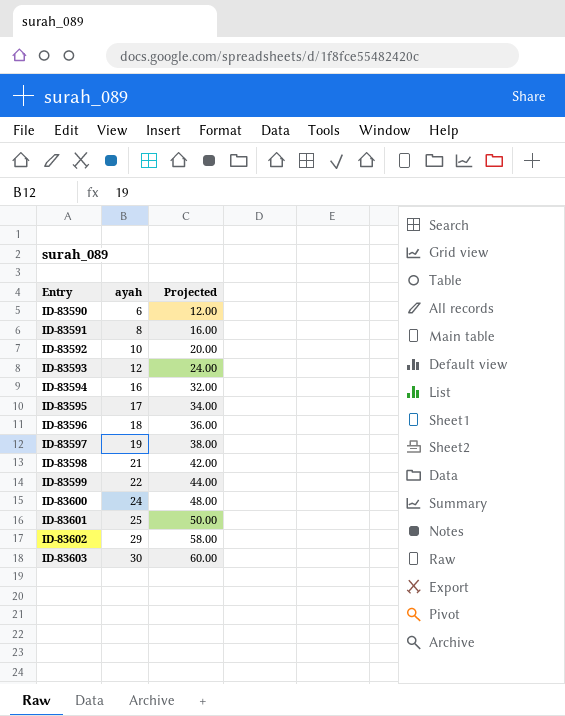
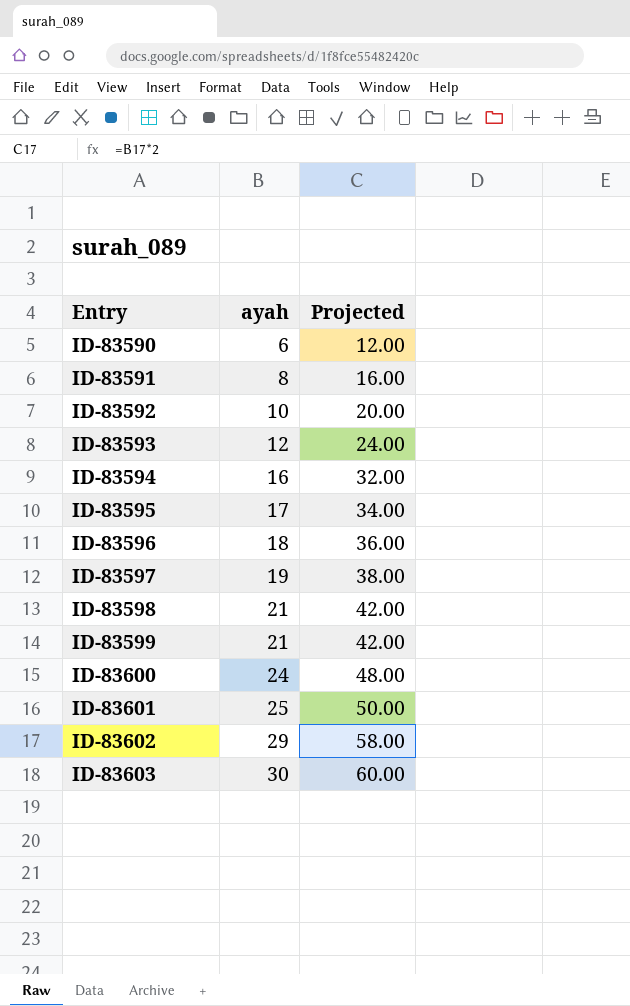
ID-83599 | ayah: 22 -> 21
ID-83599 | Projected: 44.00 -> 42.00

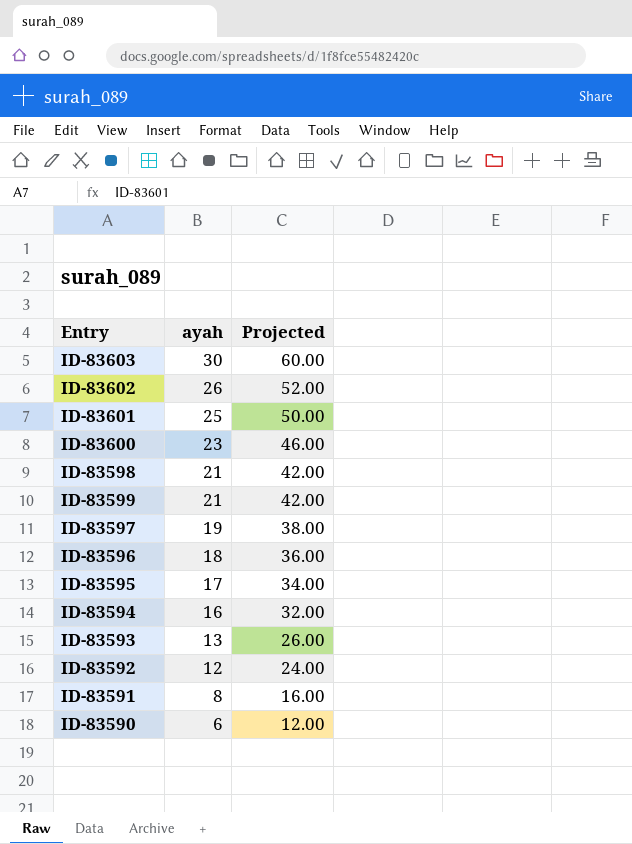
row order: Entry ascending -> ayah descending
ID-83602 | ayah: 29 -> 26
ID-83602 | Projected: 58.00 -> 52.00
ID-83600 | ayah: 24 -> 23
ID-83600 | Projected: 48.00 -> 46.00
ID-83593 | ayah: 12 -> 13
ID-83593 | Projected: 24.00 -> 26.00
ID-83592 | ayah: 10 -> 12
ID-83592 | Projected: 20.00 -> 24.00

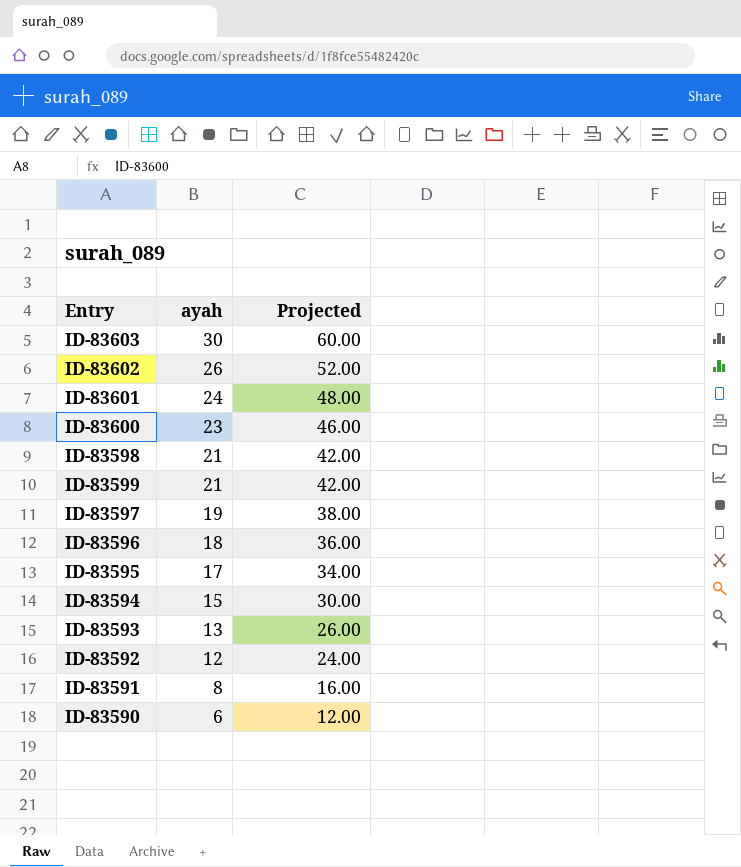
ID-83601 | ayah: 25 -> 24
ID-83601 | Projected: 50.00 -> 48.00
ID-83594 | ayah: 16 -> 15
ID-83594 | Projected: 32.00 -> 30.00

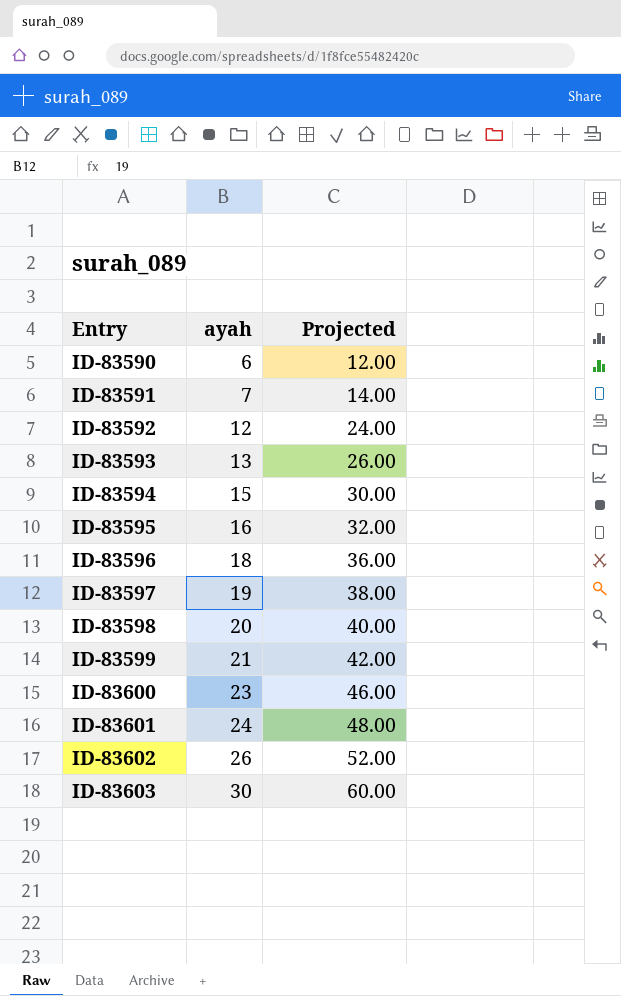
row order: ayah descending -> Entry ascending
ID-83591 | ayah: 8 -> 7
ID-83591 | Projected: 16.00 -> 14.00
ID-83595 | ayah: 17 -> 16
ID-83595 | Projected: 34.00 -> 32.00
ID-83598 | ayah: 21 -> 20
ID-83598 | Projected: 42.00 -> 40.00

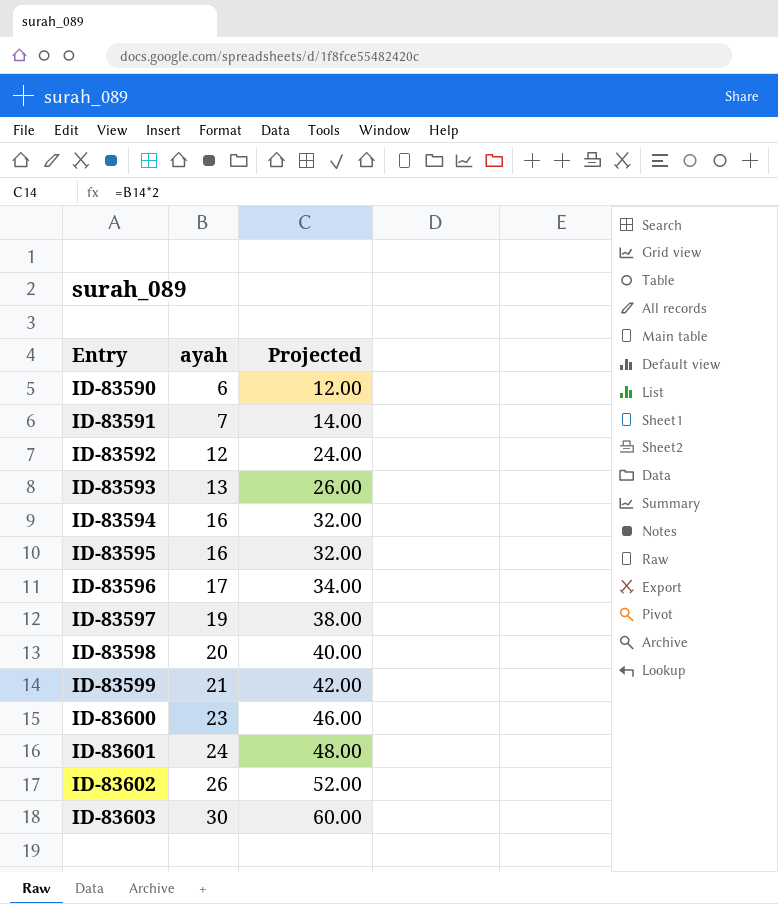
ID-83594 | ayah: 15 -> 16
ID-83594 | Projected: 30.00 -> 32.00
ID-83596 | ayah: 18 -> 17
ID-83596 | Projected: 36.00 -> 34.00

